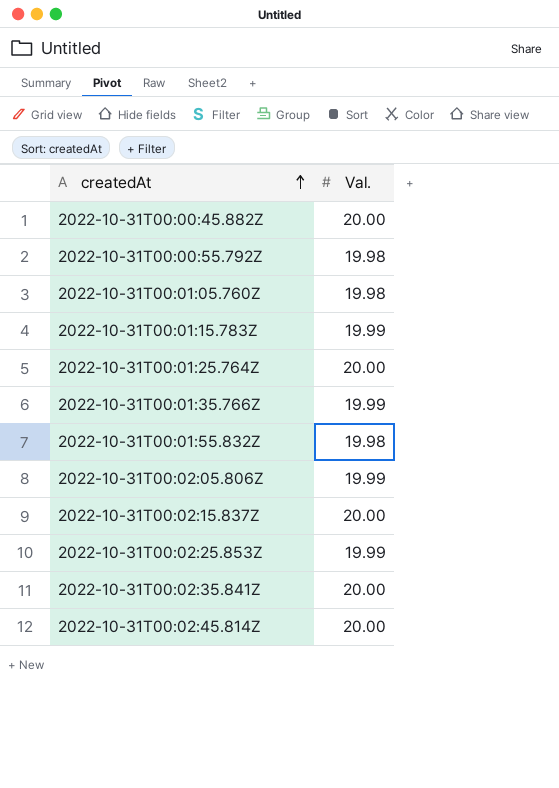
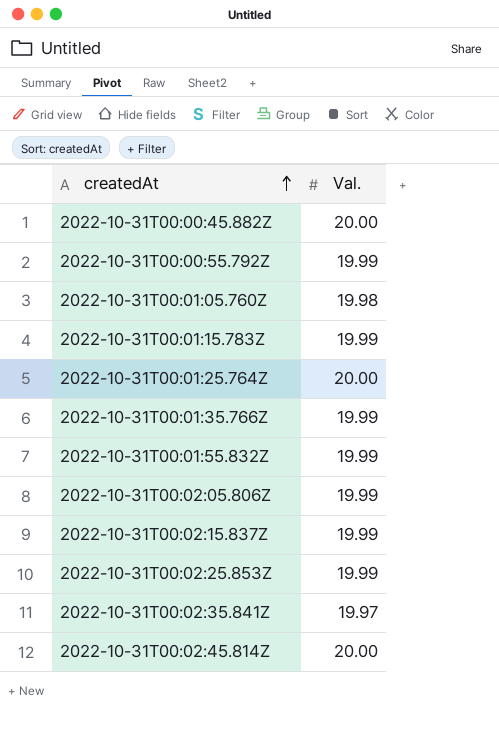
2022-10-31T00:00:55.792Z | Val.: 19.98 -> 19.99
2022-10-31T00:01:55.832Z | Val.: 19.98 -> 19.99
2022-10-31T00:02:15.837Z | Val.: 20.00 -> 19.99
2022-10-31T00:02:35.841Z | Val.: 20.00 -> 19.97

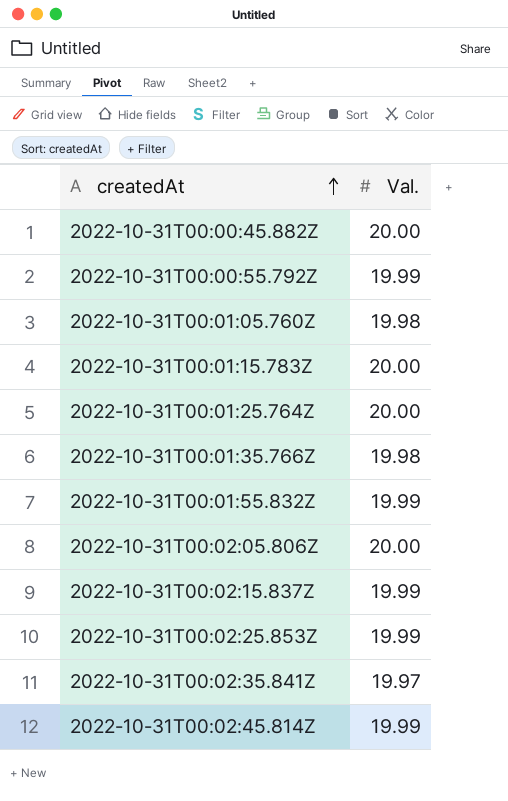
2022-10-31T00:01:15.783Z | Val.: 19.99 -> 20.00
2022-10-31T00:01:35.766Z | Val.: 19.99 -> 19.98
2022-10-31T00:02:05.806Z | Val.: 19.99 -> 20.00
2022-10-31T00:02:45.814Z | Val.: 20.00 -> 19.99

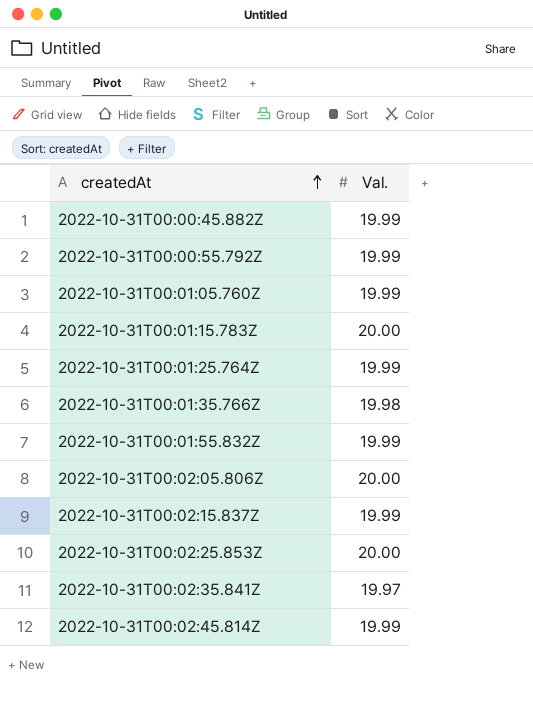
2022-10-31T00:00:45.882Z | Val.: 20.00 -> 19.99
2022-10-31T00:01:05.760Z | Val.: 19.98 -> 19.99
2022-10-31T00:01:25.764Z | Val.: 20.00 -> 19.99
2022-10-31T00:02:25.853Z | Val.: 19.99 -> 20.00

